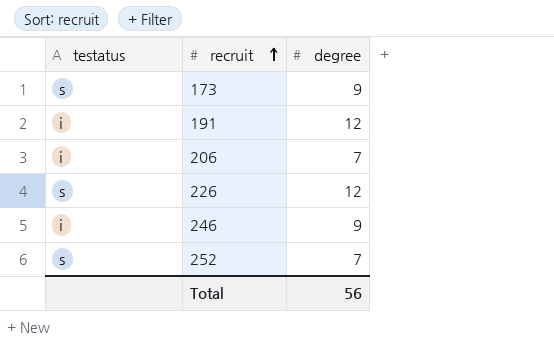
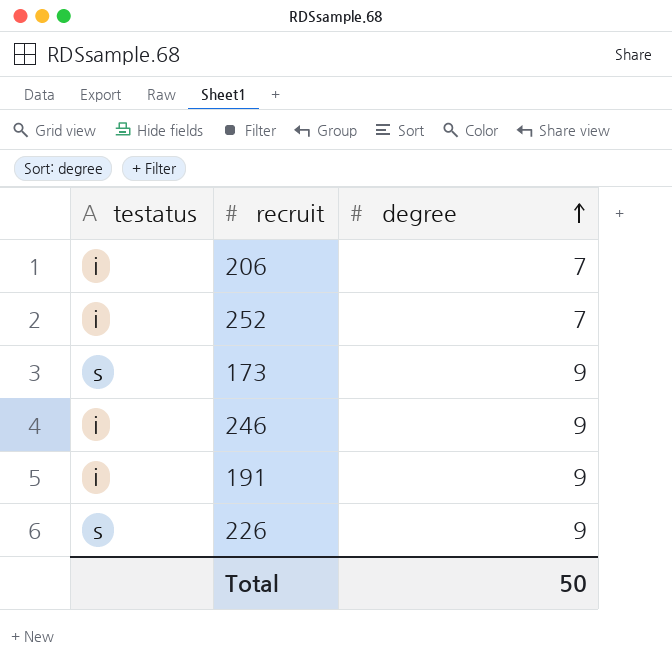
row order: recruit ascending -> degree ascending
252 | testatus: s -> i
191 | degree: 12 -> 9
226 | degree: 12 -> 9
Total | degree: 56 -> 50

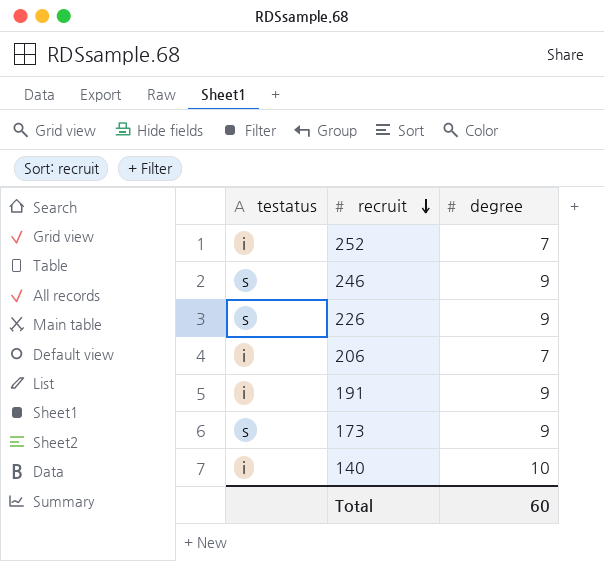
row order: degree ascending -> recruit descending
246 | testatus: i -> s
row 140: none -> i | 10
Total | degree: 50 -> 60

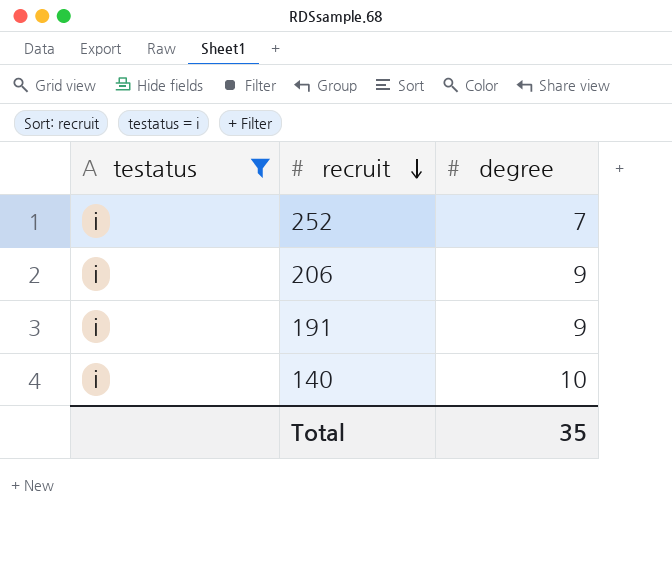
filter: none -> testatus = i
206 | degree: 7 -> 9
Total | degree: 60 -> 35

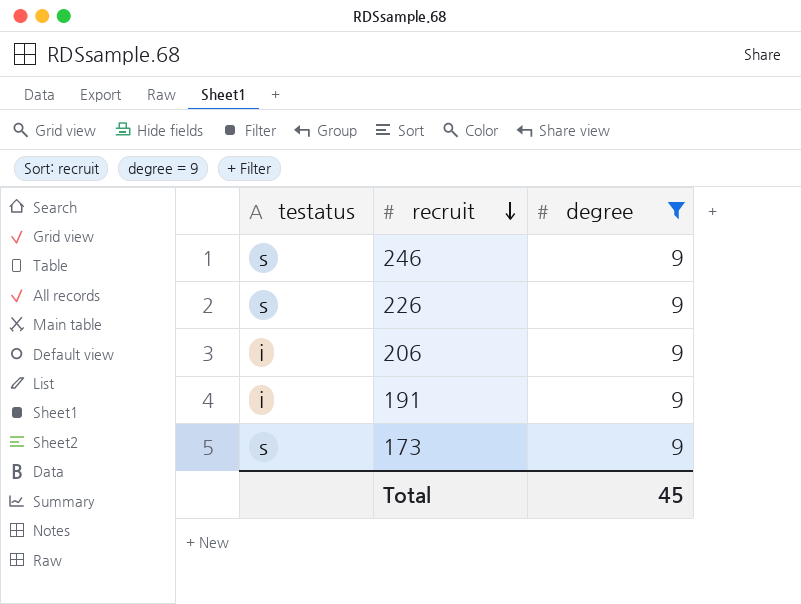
filter: testatus = i -> degree = 9
Total | degree: 35 -> 45

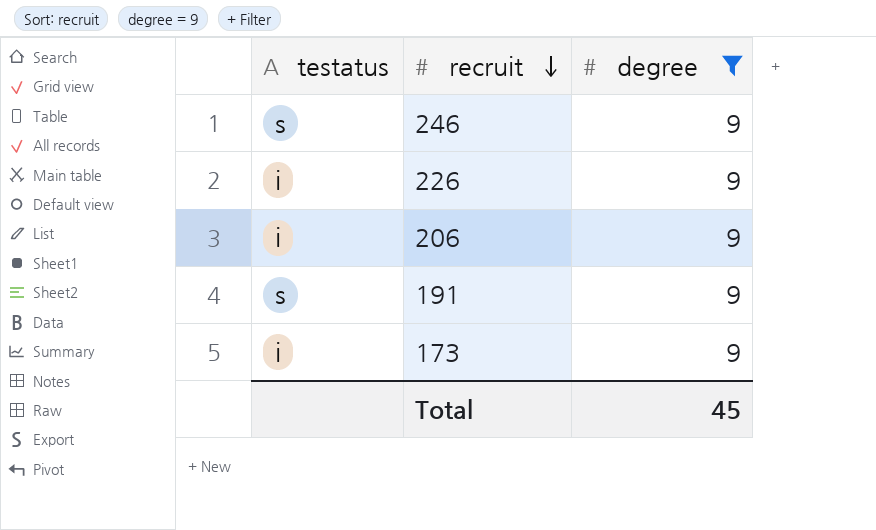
226 | testatus: s -> i
191 | testatus: i -> s
173 | testatus: s -> i

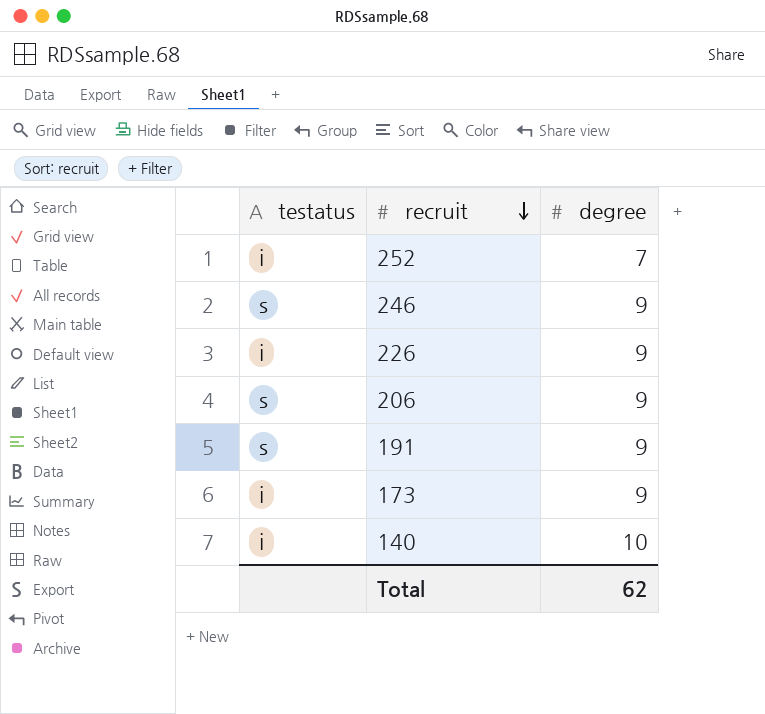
filter: degree = 9 -> none
206 | testatus: i -> s
Total | degree: 45 -> 62

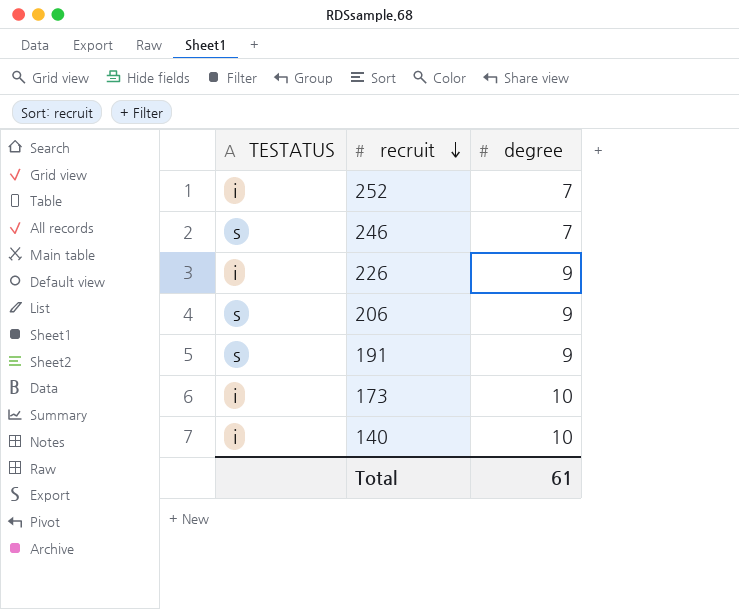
column name: testatus -> TESTATUS
246 | degree: 9 -> 7
173 | degree: 9 -> 10
Total | degree: 62 -> 61

